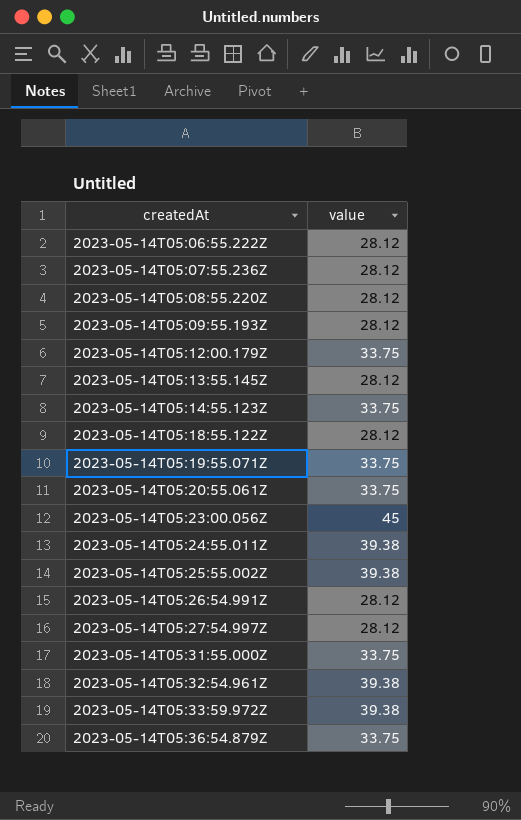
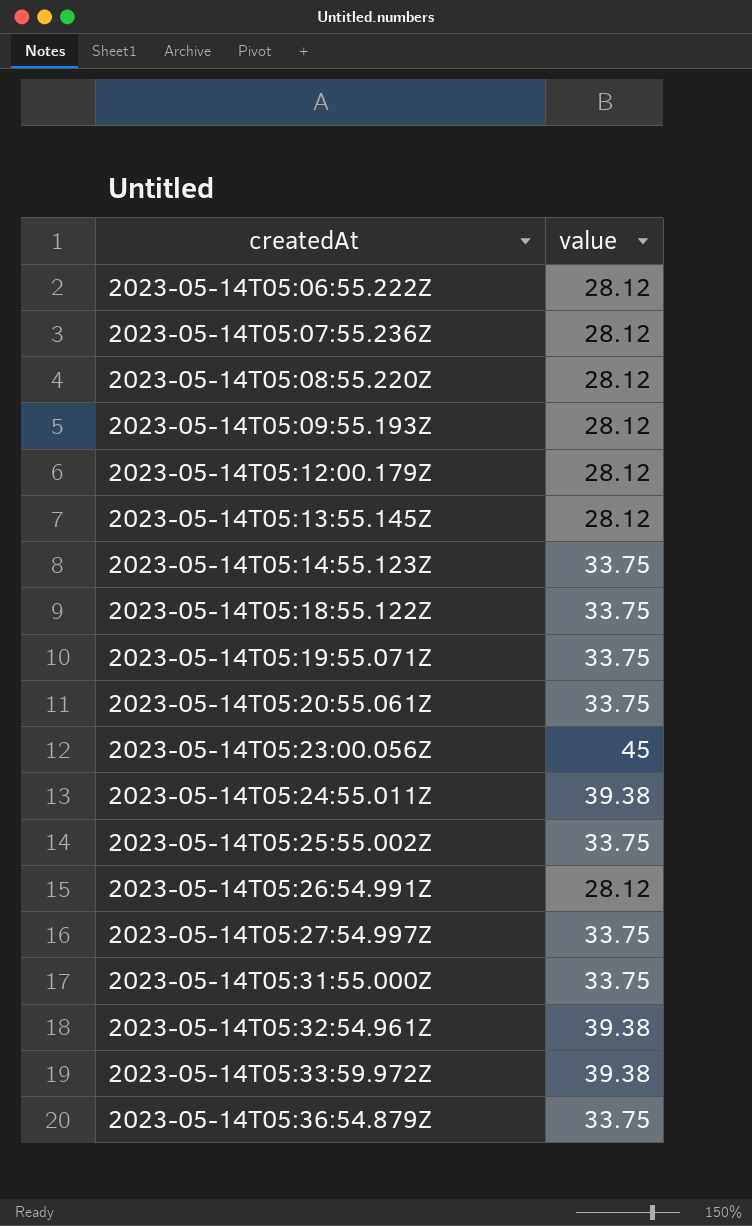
2023-05-14T05:12:00.179Z | value: 33.75 -> 28.12
2023-05-14T05:18:55.122Z | value: 28.12 -> 33.75
2023-05-14T05:25:55.002Z | value: 39.38 -> 33.75
2023-05-14T05:27:54.997Z | value: 28.12 -> 33.75

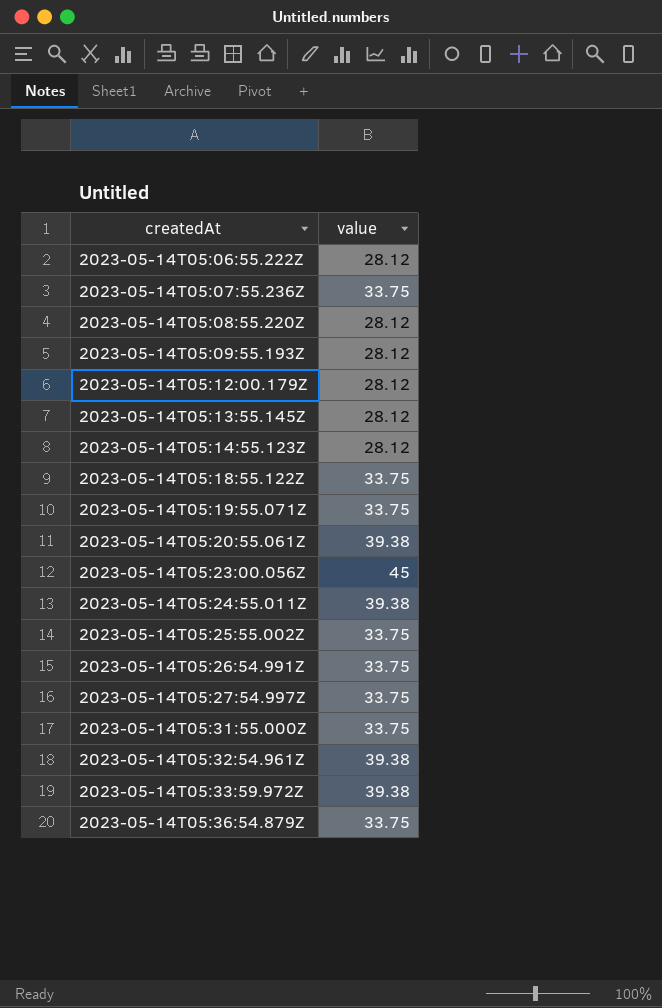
2023-05-14T05:07:55.236Z | value: 28.12 -> 33.75
2023-05-14T05:14:55.123Z | value: 33.75 -> 28.12
2023-05-14T05:20:55.061Z | value: 33.75 -> 39.38
2023-05-14T05:26:54.991Z | value: 28.12 -> 33.75

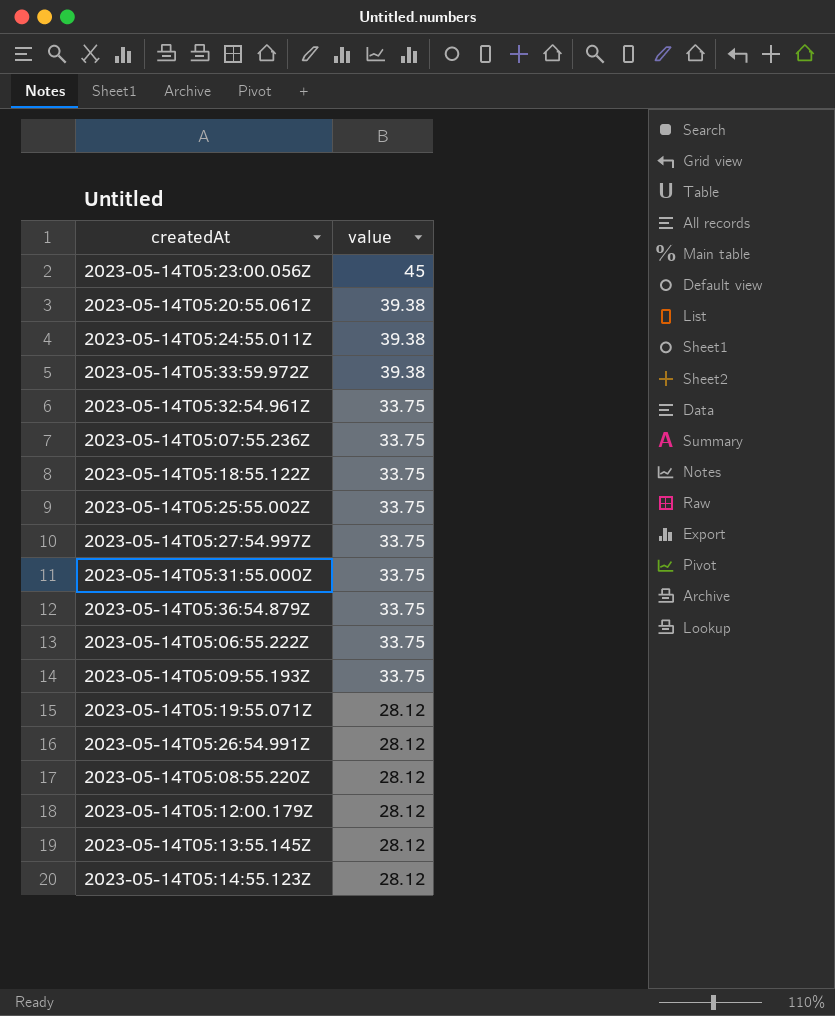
row order: createdAt ascending -> value descending
2023-05-14T05:32:54.961Z | value: 39.38 -> 33.75
2023-05-14T05:06:55.222Z | value: 28.12 -> 33.75
2023-05-14T05:09:55.193Z | value: 28.12 -> 33.75
2023-05-14T05:19:55.071Z | value: 33.75 -> 28.12
2023-05-14T05:26:54.991Z | value: 33.75 -> 28.12

